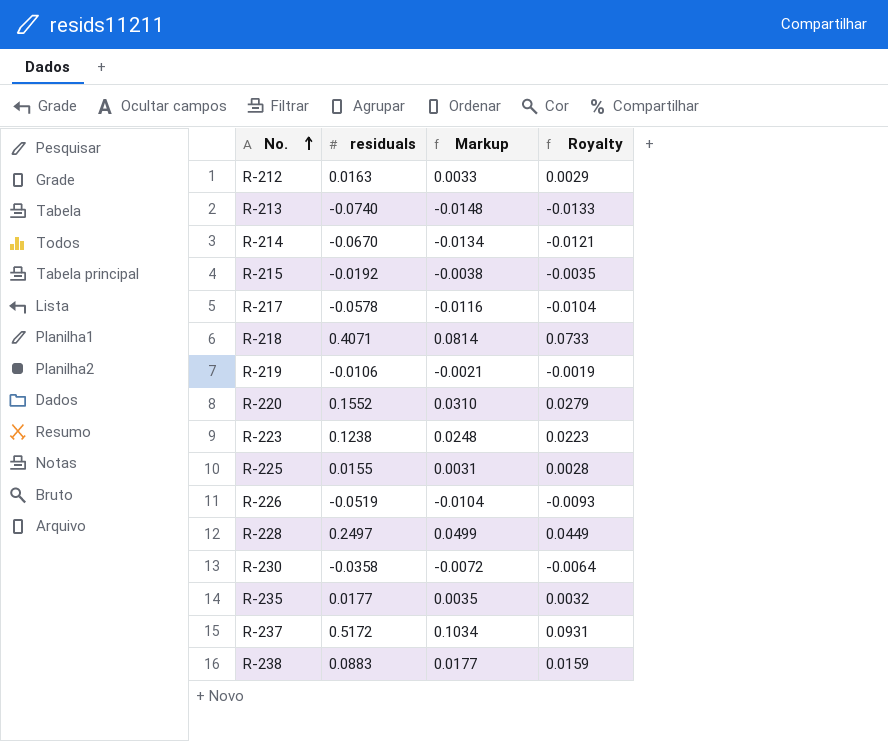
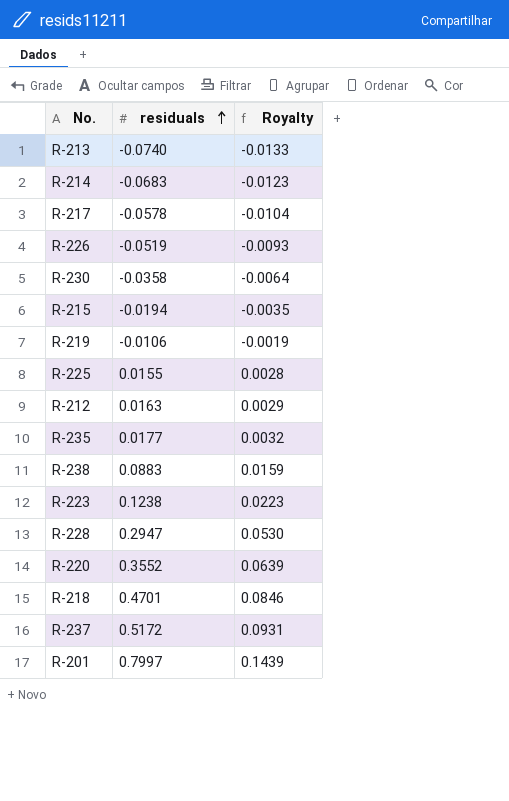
row order: No. ascending -> residuals ascending
column Markup | formula: [residuals] * 0.2 -> none
R-214 | residuals: -0.0670 -> -0.0683
R-214 | Royalty: -0.0121 -> -0.0123
R-215 | residuals: -0.0192 -> -0.0194
R-228 | residuals: 0.2497 -> 0.2947
R-228 | Royalty: 0.0449 -> 0.0530
R-220 | residuals: 0.1552 -> 0.3552
R-220 | Royalty: 0.0279 -> 0.0639
R-218 | residuals: 0.4071 -> 0.4701
R-218 | Royalty: 0.0733 -> 0.0846
row R-201: none -> 0.7997 | 0.1439

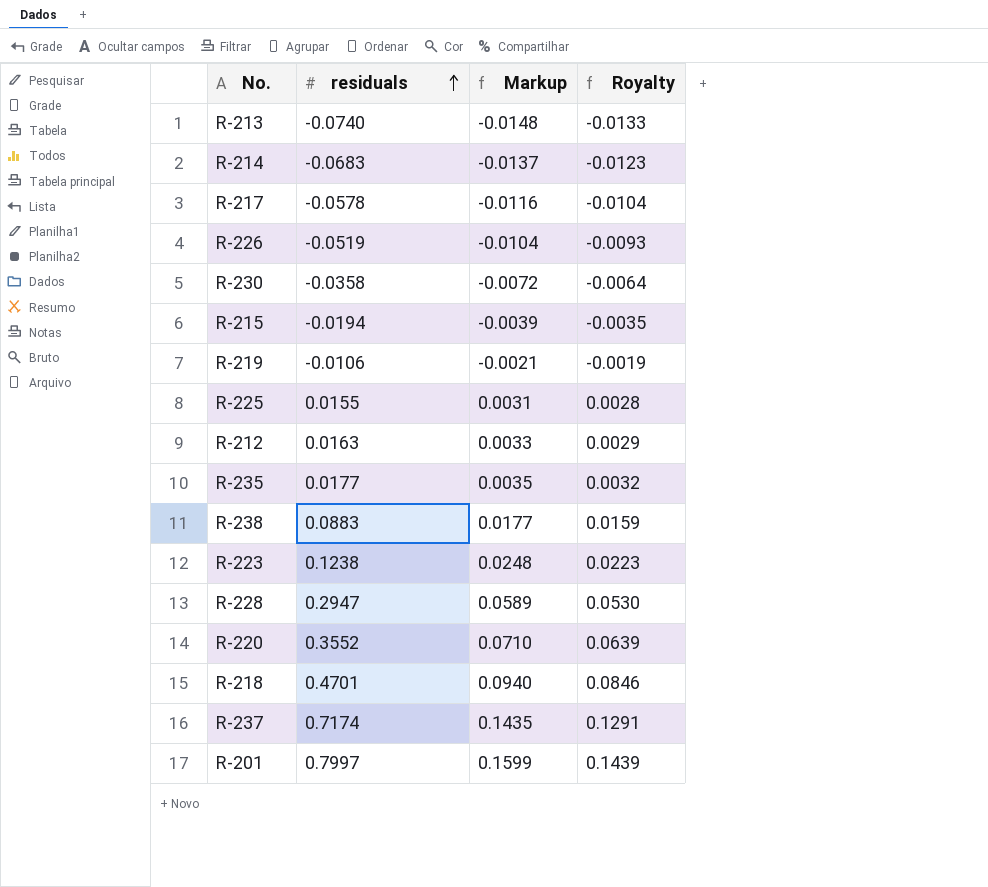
column Markup | formula: none -> [residuals] * 0.2
R-237 | residuals: 0.5172 -> 0.7174
R-237 | Royalty: 0.0931 -> 0.1291

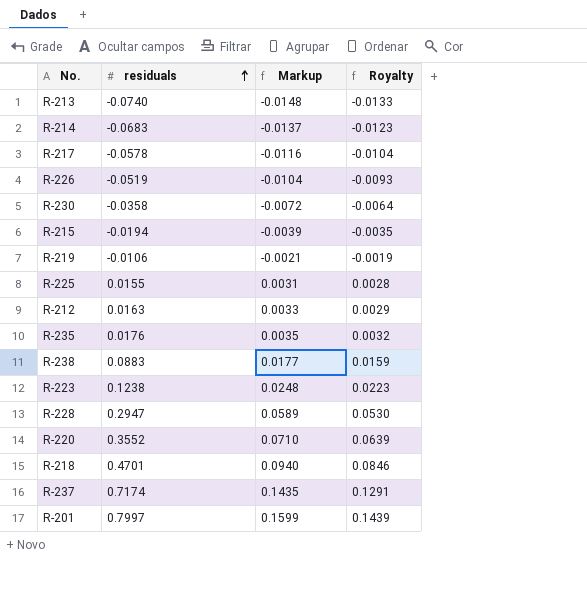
R-235 | residuals: 0.0177 -> 0.0176

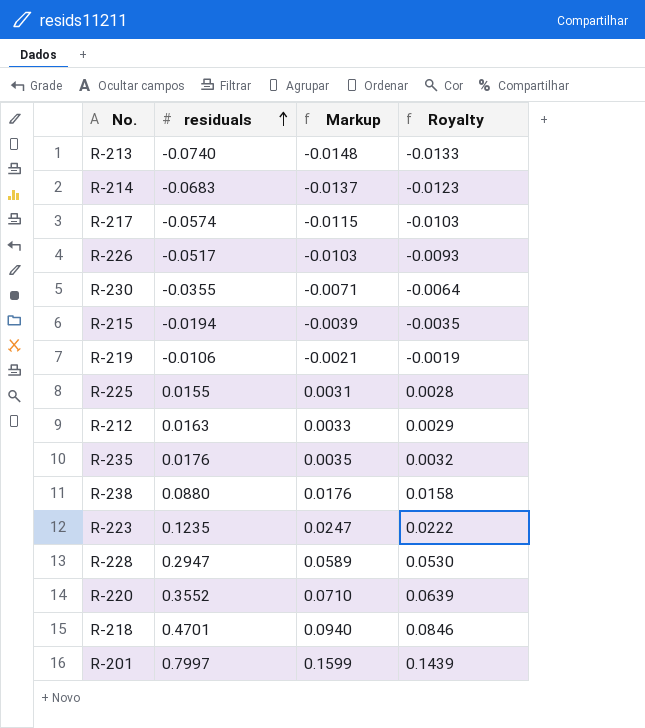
row R-237: 0.7174 | 0.1435 | 0.1291 -> none
R-217 | residuals: -0.0578 -> -0.0574
R-217 | Markup: -0.0116 -> -0.0115
R-217 | Royalty: -0.0104 -> -0.0103
R-226 | residuals: -0.0519 -> -0.0517
R-226 | Markup: -0.0104 -> -0.0103
R-230 | residuals: -0.0358 -> -0.0355
R-230 | Markup: -0.0072 -> -0.0071
R-238 | residuals: 0.0883 -> 0.0880
R-238 | Markup: 0.0177 -> 0.0176
R-238 | Royalty: 0.0159 -> 0.0158
R-223 | residuals: 0.1238 -> 0.1235
R-223 | Markup: 0.0248 -> 0.0247
R-223 | Royalty: 0.0223 -> 0.0222

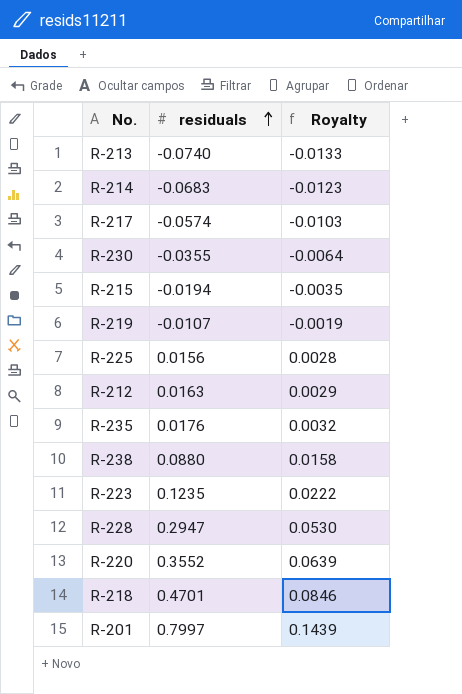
column Markup | formula: [residuals] * 0.2 -> none
row R-226: -0.0517 | -0.0103 | -0.0093 -> none
R-219 | residuals: -0.0106 -> -0.0107
R-225 | residuals: 0.0155 -> 0.0156

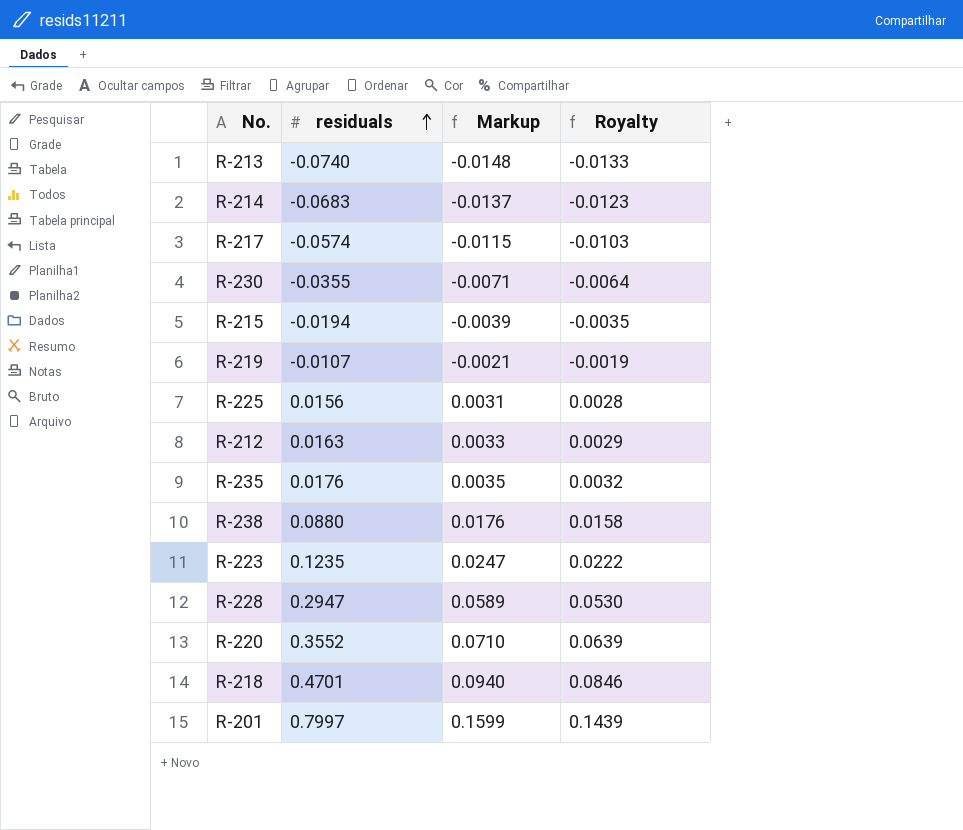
column Markup | formula: none -> [residuals] * 0.2

